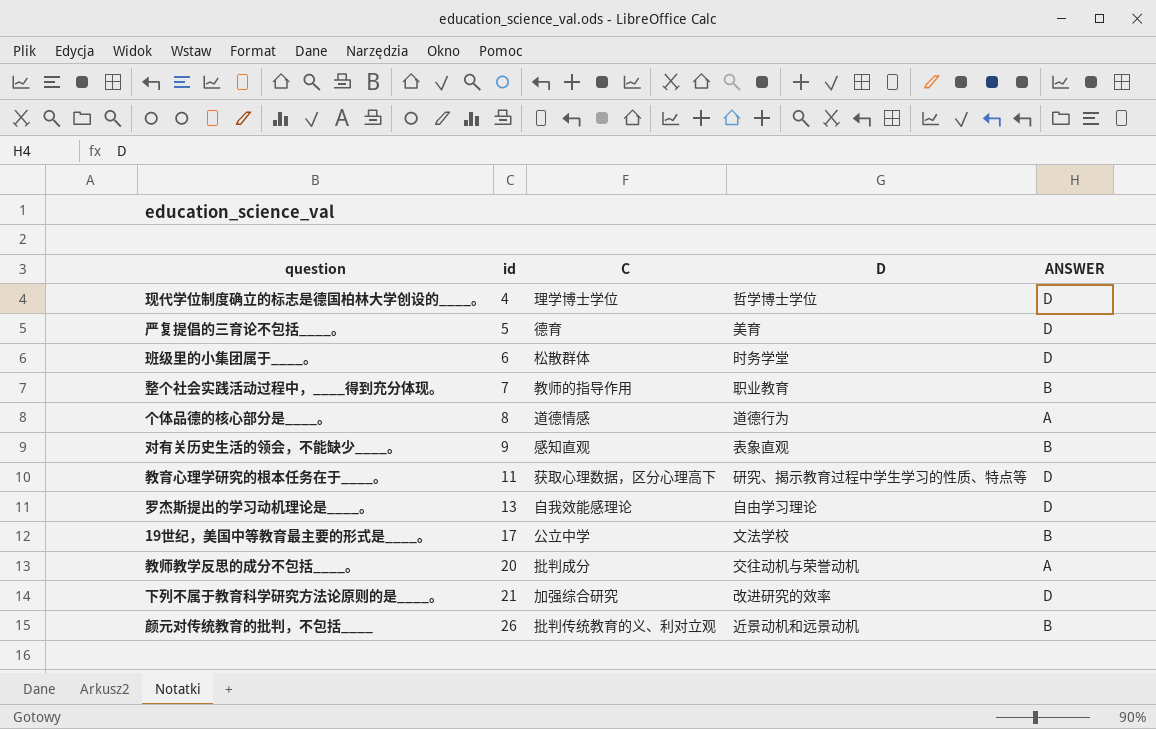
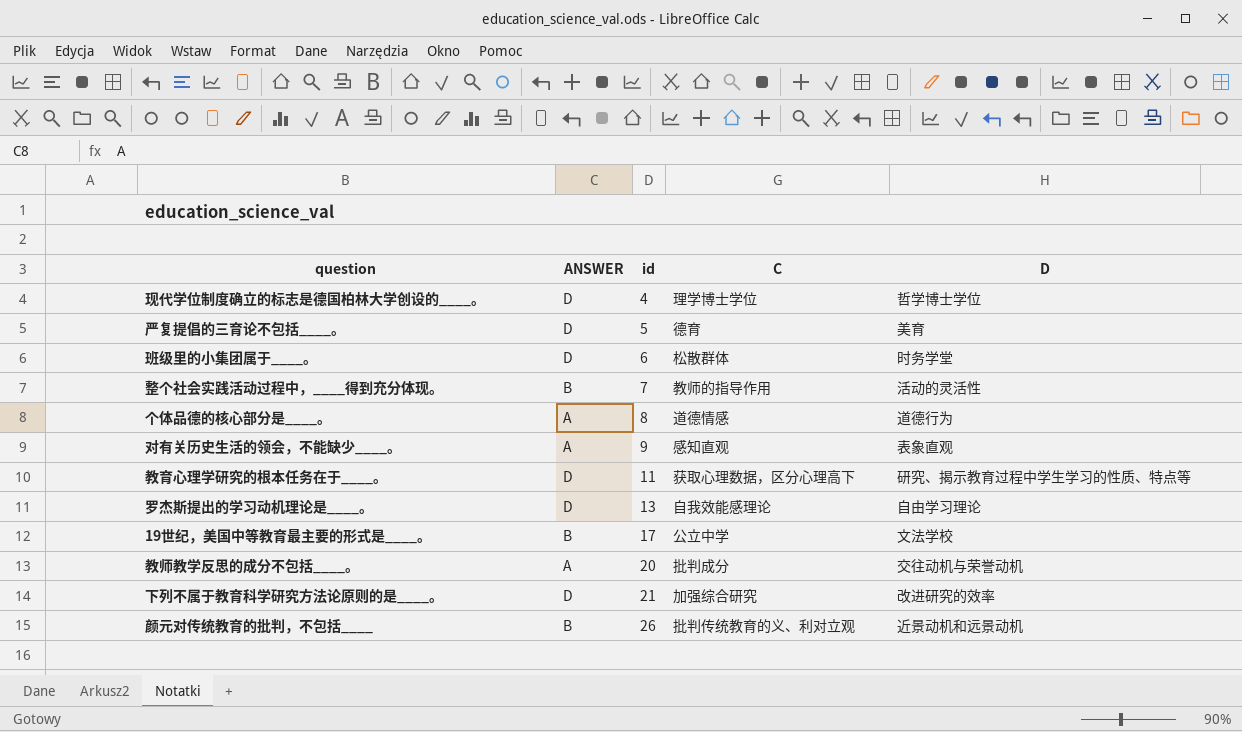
column ANSWER | position: 5 -> 2
整个社会实践活动过程中，____得到充分体现。 | D: 职业教育 -> 活动的灵活性
对有关历史生活的领会，不能缺少____。 | ANSWER: B -> A

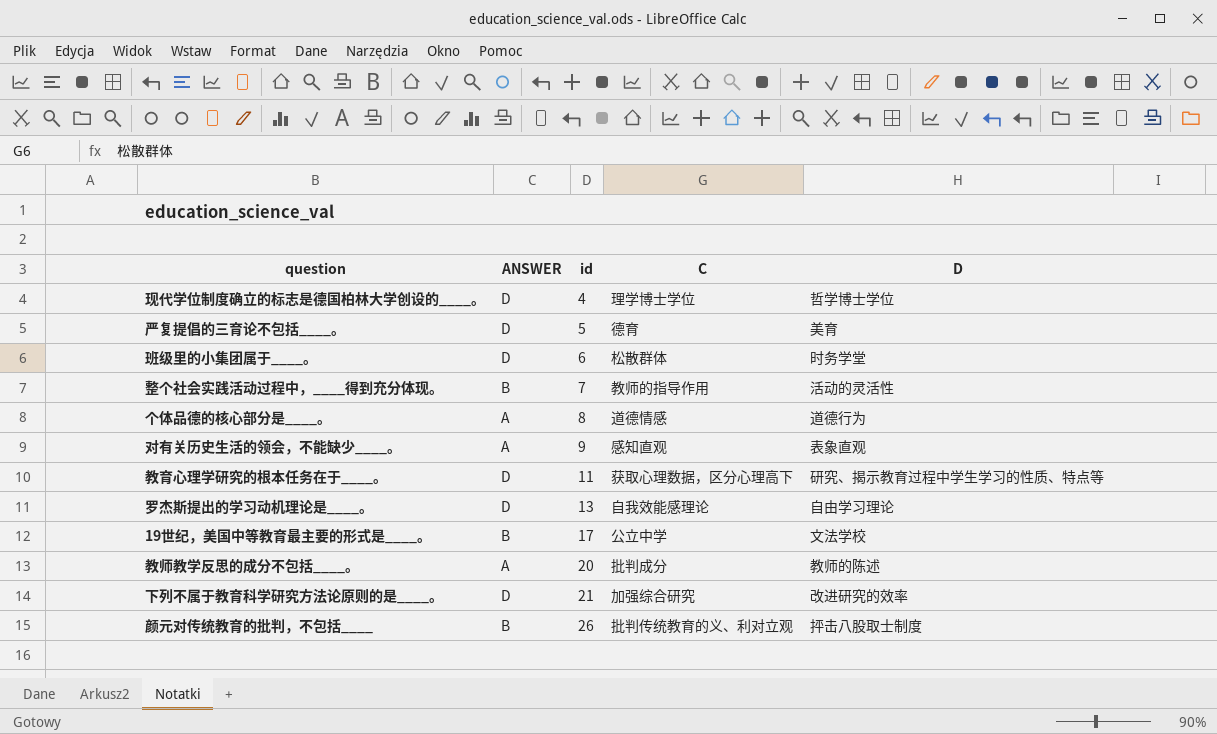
教师教学反思的成分不包括____。 | D: 交往动机与荣誉动机 -> 教师的陈述
颜元对传统教育的批判，不包括____ | D: 近景动机和远景动机 -> 抨击八股取士制度

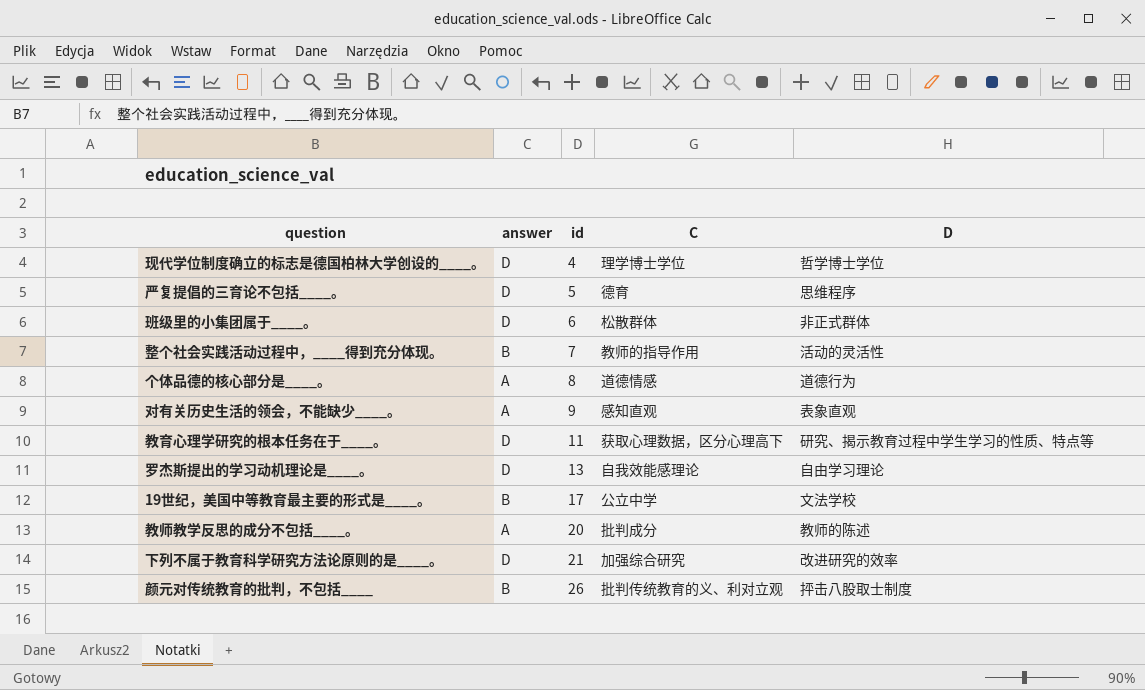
column name: ANSWER -> answer
严复提倡的三育论不包括____。 | D: 美育 -> 思维程序
班级里的小集团属于____。 | D: 时务学堂 -> 非正式群体

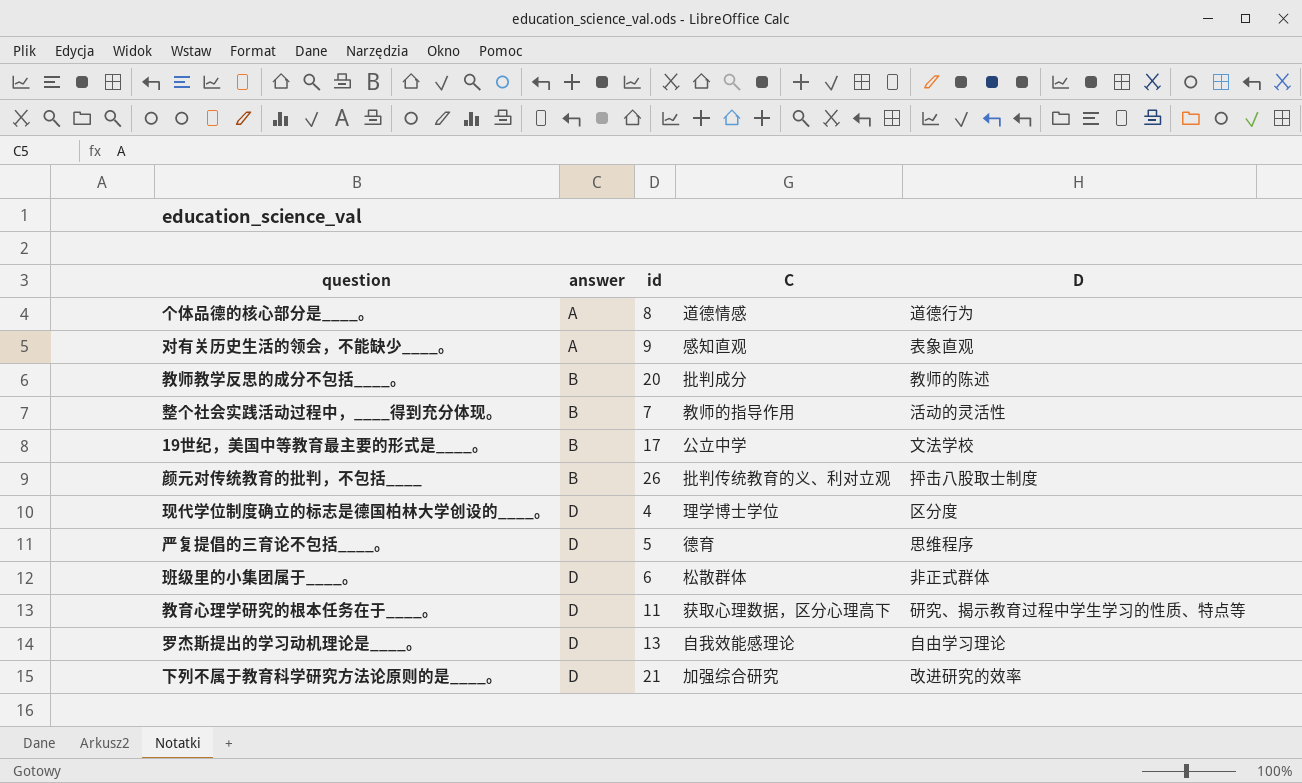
row order: id ascending -> answer ascending
教师教学反思的成分不包括____。 | answer: A -> B
现代学位制度确立的标志是德国柏林大学创设的____。 | D: 哲学博士学位 -> 区分度

